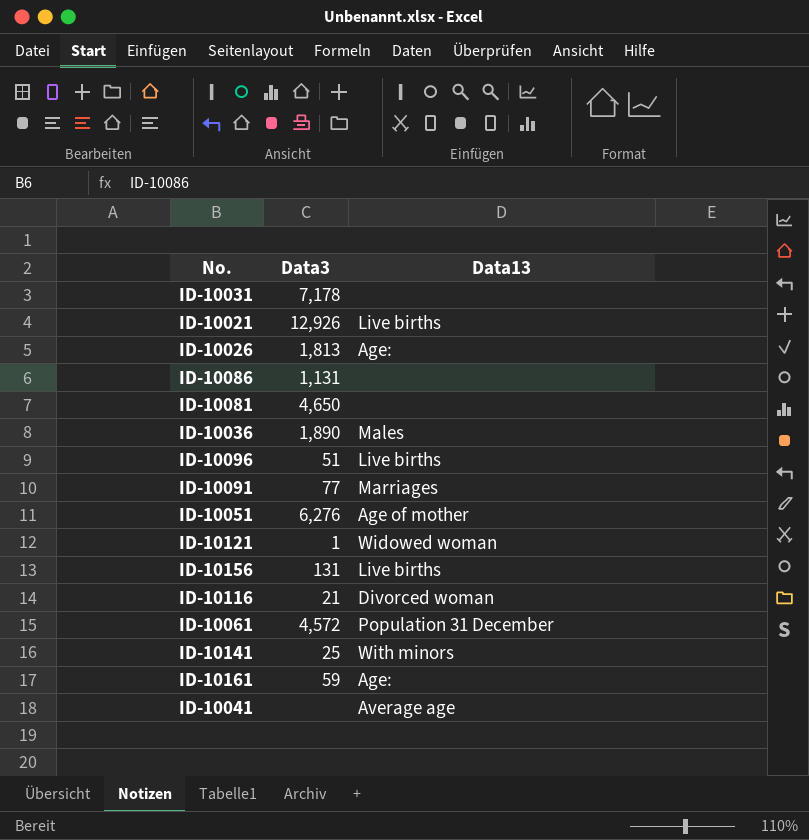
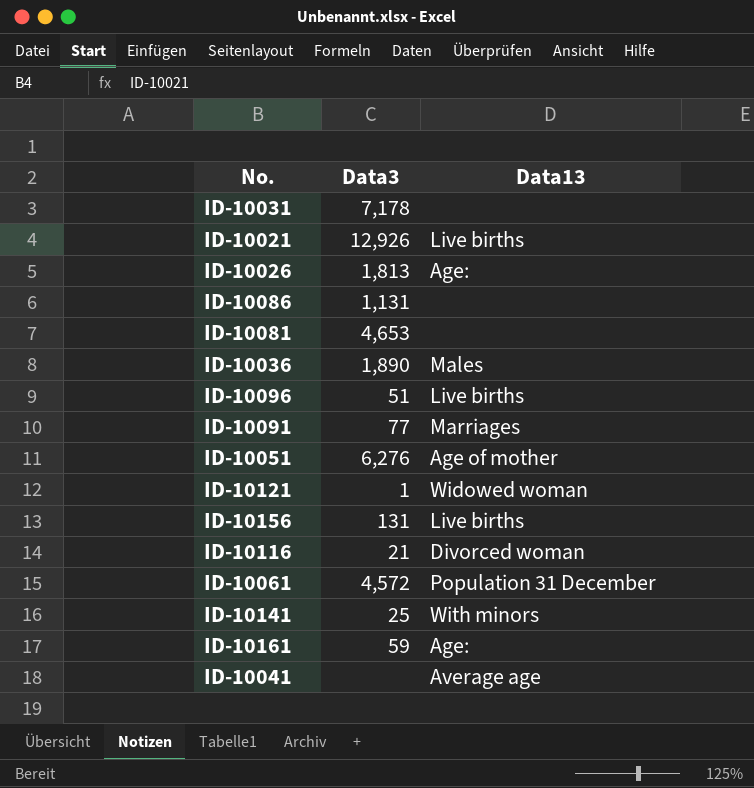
ID-10081 | Data3: 4,650 -> 4,653

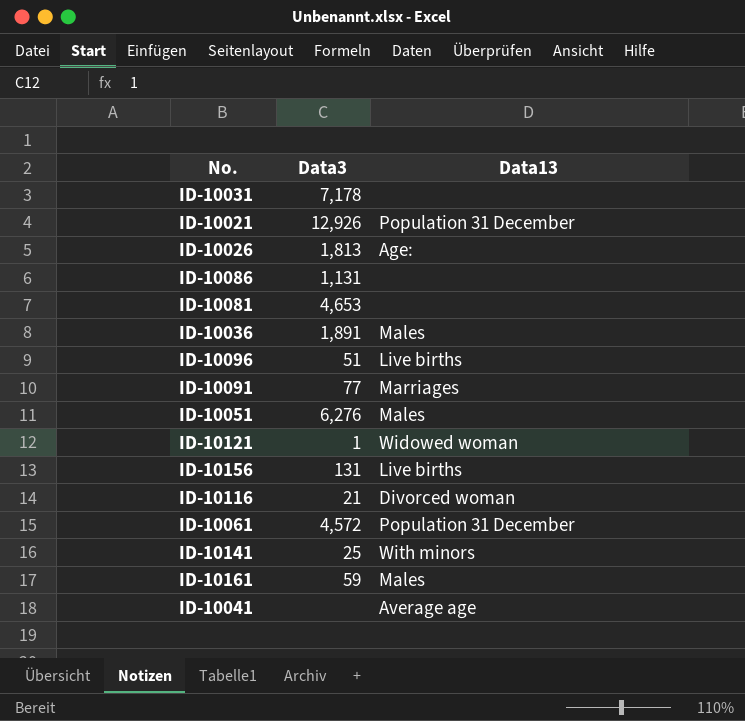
ID-10021 | Data13: Live births -> Population 31 December
ID-10036 | Data3: 1,890 -> 1,891
ID-10051 | Data13: Age of mother -> Males
ID-10161 | Data13: Age: -> Males

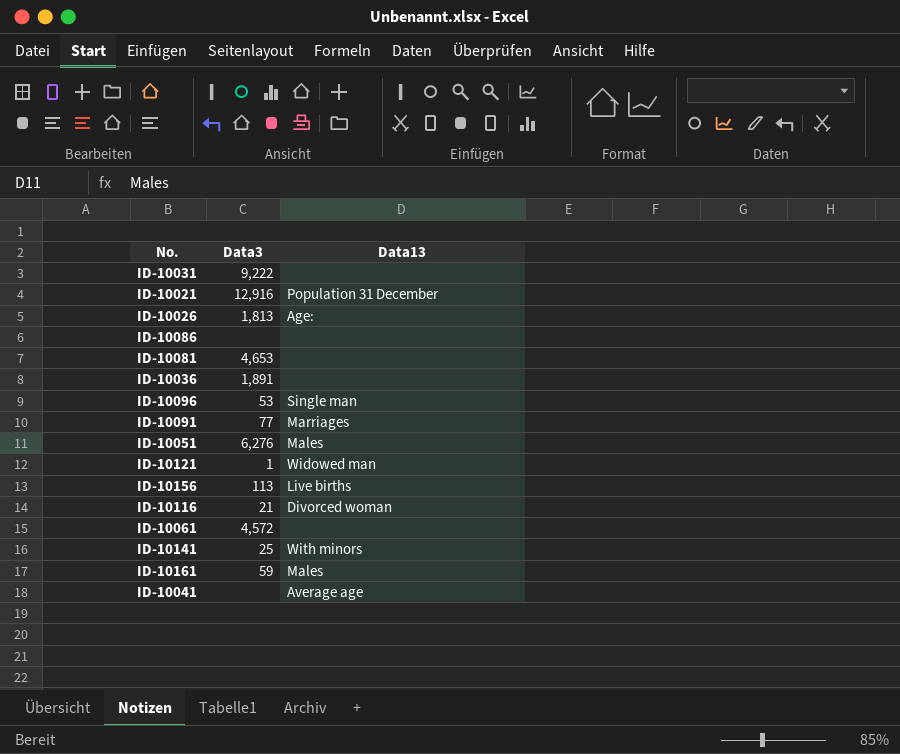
ID-10031 | Data3: 7,178 -> 9,222
ID-10021 | Data3: 12,926 -> 12,916
ID-10086 | Data3: 1,131 -> none
ID-10036 | Data13: Males -> none
ID-10096 | Data3: 51 -> 53
ID-10096 | Data13: Live births -> Single man
ID-10121 | Data13: Widowed woman -> Widowed man
ID-10156 | Data3: 131 -> 113
ID-10061 | Data13: Population 31 December -> none

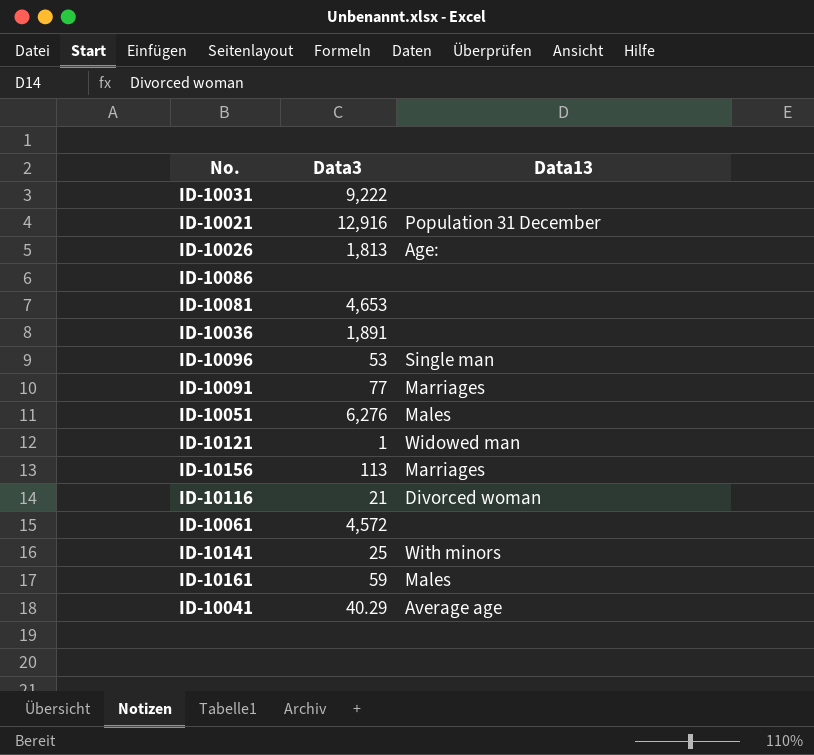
ID-10156 | Data13: Live births -> Marriages
ID-10041 | Data3: none -> 40.29

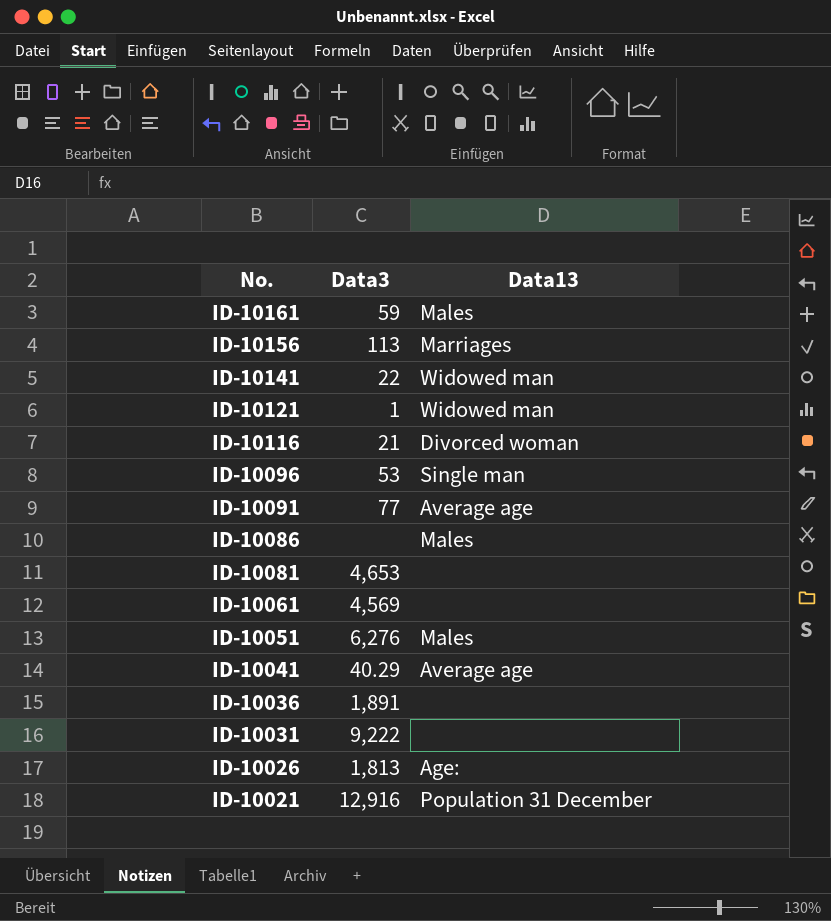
row order: none -> No. descending
ID-10141 | Data3: 25 -> 22
ID-10141 | Data13: With minors -> Widowed man
ID-10091 | Data13: Marriages -> Average age
ID-10086 | Data13: none -> Males
ID-10061 | Data3: 4,572 -> 4,569

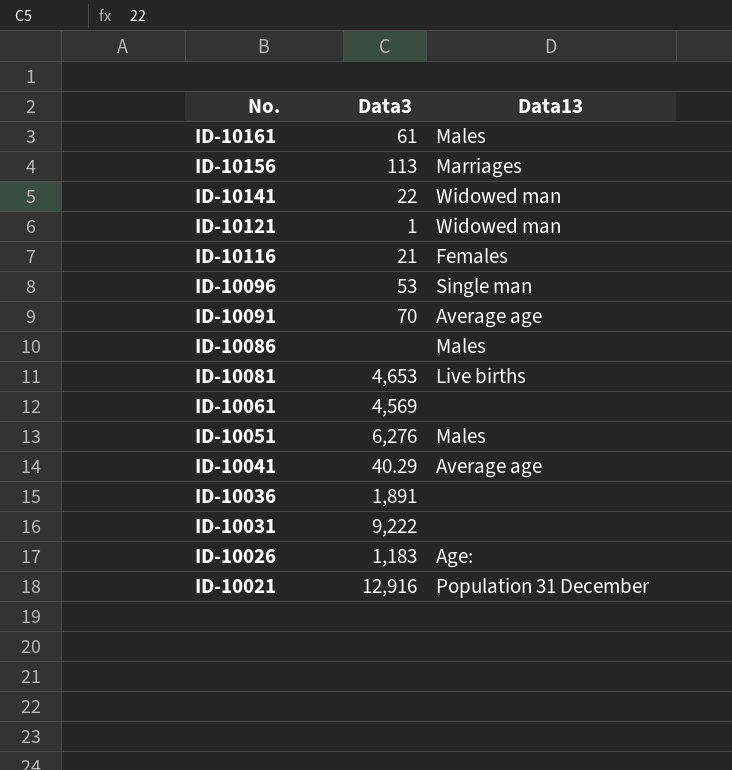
ID-10161 | Data3: 59 -> 61
ID-10116 | Data13: Divorced woman -> Females
ID-10091 | Data3: 77 -> 70
ID-10081 | Data13: none -> Live births
ID-10026 | Data3: 1,813 -> 1,183

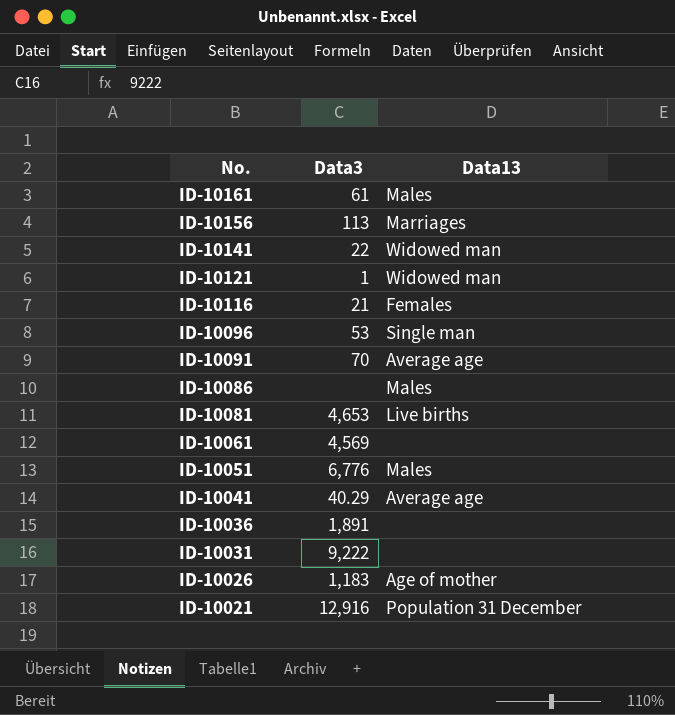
ID-10051 | Data3: 6,276 -> 6,776
ID-10026 | Data13: Age: -> Age of mother

